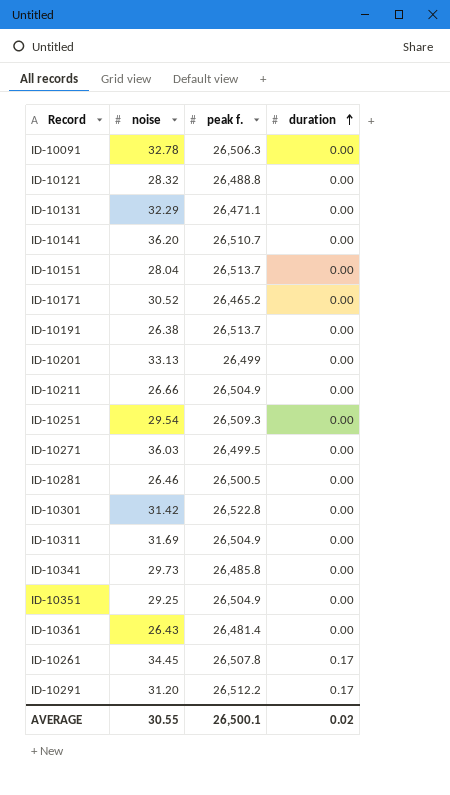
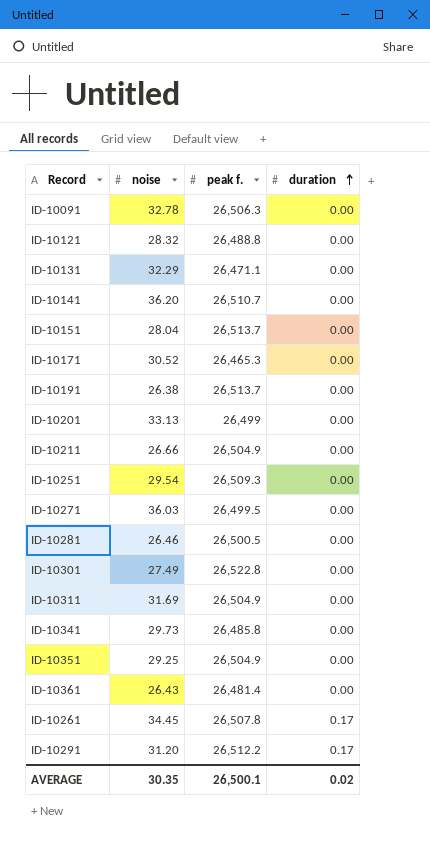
ID-10171 | peak f.: 26,465.2 -> 26,465.3
ID-10301 | noise: 31.42 -> 27.49
AVERAGE | noise: 30.55 -> 30.35

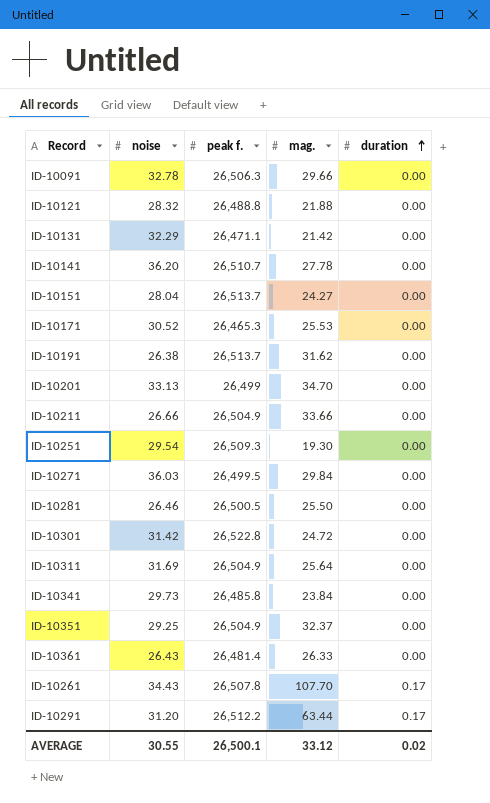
column mag. | position: none -> 4
ID-10301 | noise: 27.49 -> 31.42
ID-10261 | noise: 34.45 -> 34.43
AVERAGE | noise: 30.35 -> 30.55

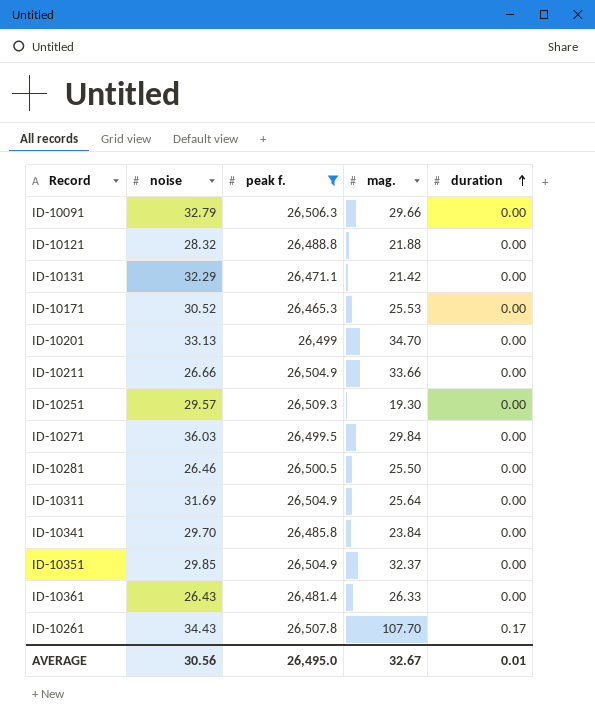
filter: none -> peak f. <= 26,509.3
ID-10091 | noise: 32.78 -> 32.79
ID-10251 | noise: 29.54 -> 29.57
ID-10341 | noise: 29.73 -> 29.70
ID-10351 | noise: 29.25 -> 29.85
AVERAGE | noise: 30.55 -> 30.56
AVERAGE | peak f.: 26,500.1 -> 26,495.0
AVERAGE | mag.: 33.12 -> 32.67
AVERAGE | duration: 0.02 -> 0.01

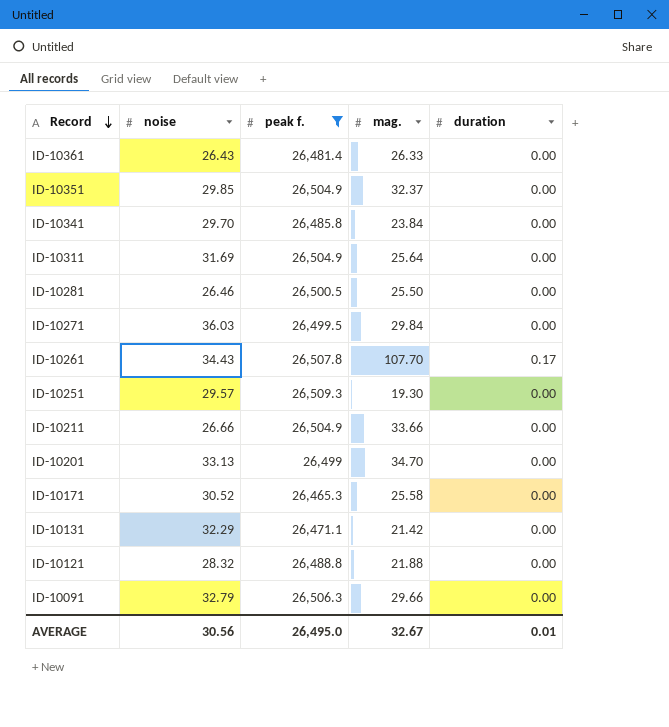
row order: duration ascending -> Record descending
ID-10171 | mag.: 25.53 -> 25.58

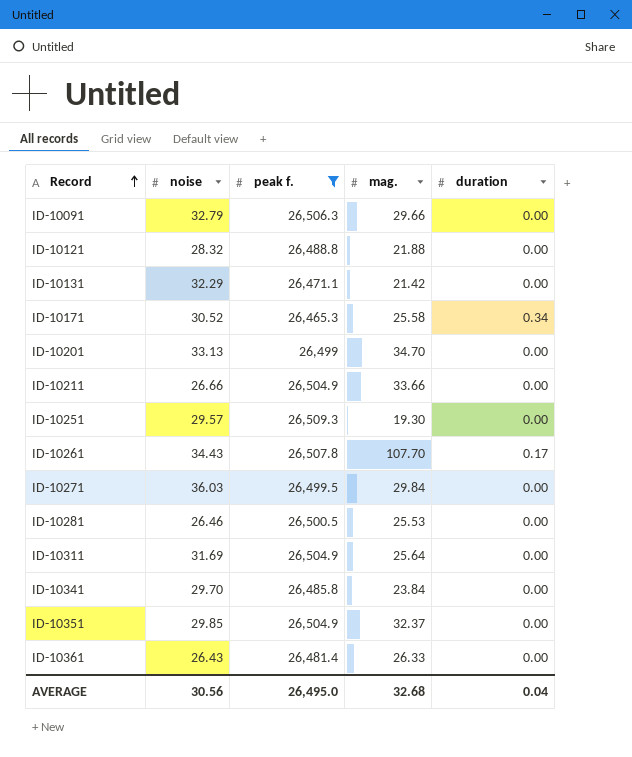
row order: Record descending -> Record ascending
ID-10171 | duration: 0.00 -> 0.34
ID-10281 | mag.: 25.50 -> 25.53
AVERAGE | mag.: 32.67 -> 32.68
AVERAGE | duration: 0.01 -> 0.04

